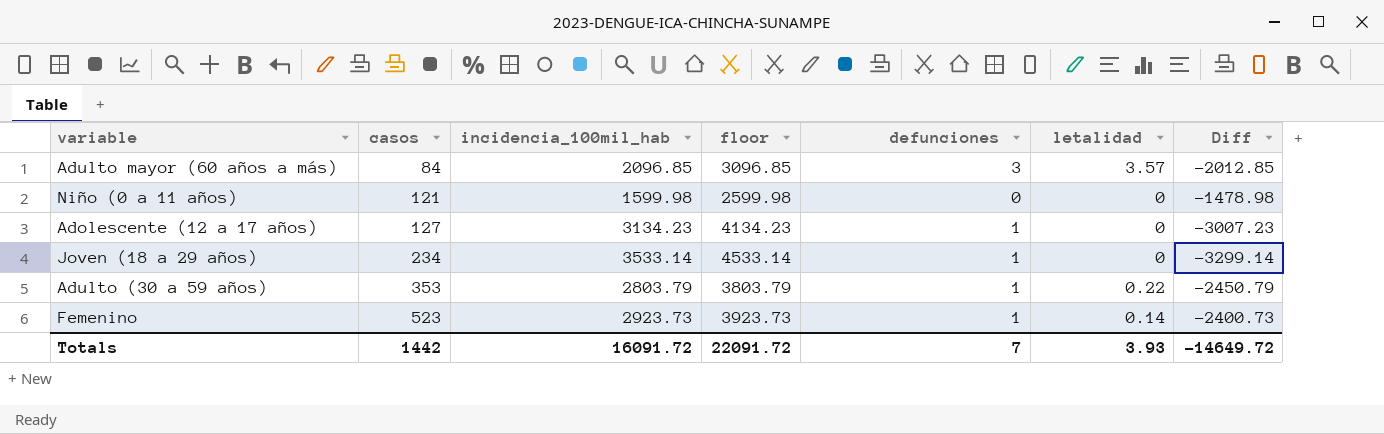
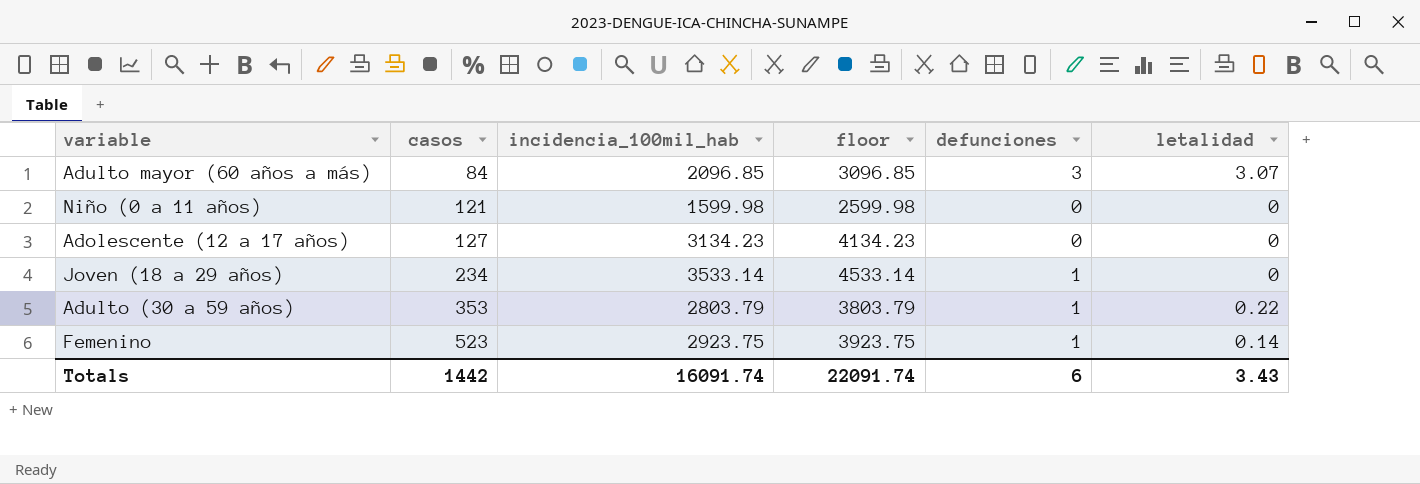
column Diff | formula: [casos] - [incidencia_100mil_hab] -> none
Adulto mayor (60 años a más) | letalidad: 3.57 -> 3.07
Adolescente (12 a 17 años) | defunciones: 1 -> 0
Femenino | incidencia_100mil_hab: 2923.73 -> 2923.75
Femenino | floor: 3923.73 -> 3923.75
Totals | incidencia_100mil_hab: 16091.72 -> 16091.74
Totals | floor: 22091.72 -> 22091.74
Totals | defunciones: 7 -> 6
Totals | letalidad: 3.93 -> 3.43

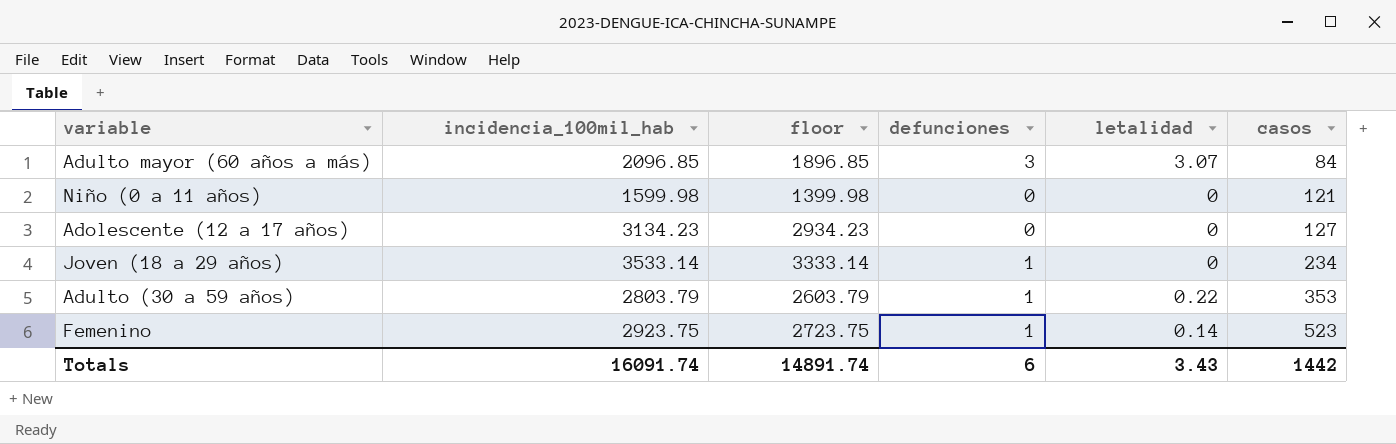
column floor | formula: [incidencia_100mil_hab] + 1000 -> [incidencia_100mil_hab] - 200
column casos | position: 2 -> 6
Totals | floor: 22091.74 -> 14891.74

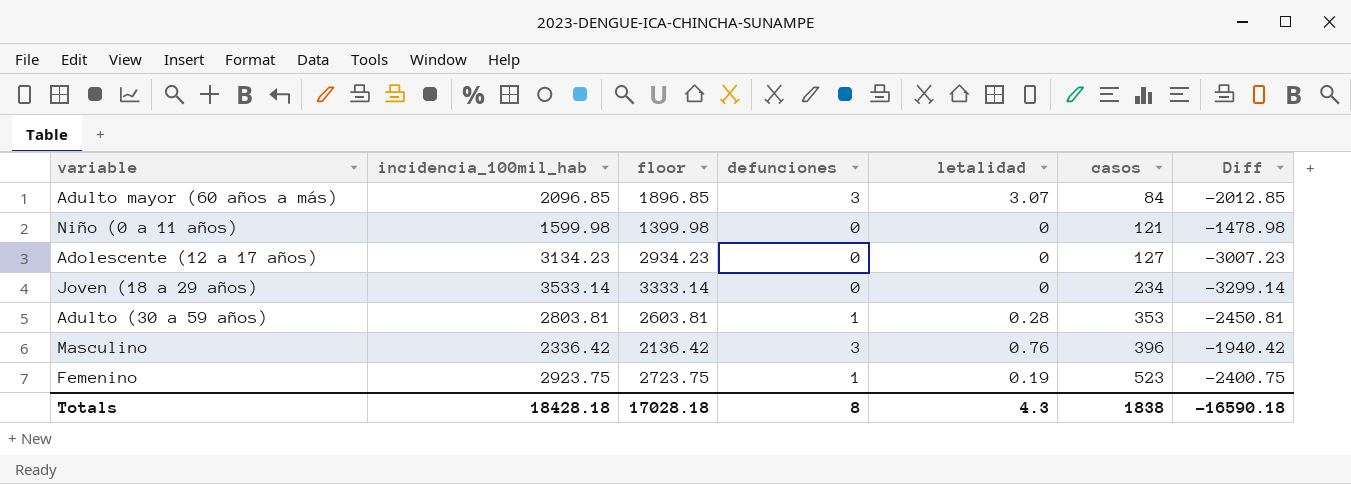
column Diff | formula: none -> [casos] - [incidencia_100mil_hab]
Joven (18 a 29 años) | defunciones: 1 -> 0
Adulto (30 a 59 años) | incidencia_100mil_hab: 2803.79 -> 2803.81
Adulto (30 a 59 años) | floor: 2603.79 -> 2603.81
Adulto (30 a 59 años) | letalidad: 0.22 -> 0.28
row Masculino: none -> 2336.42 | 2136.42 | 3 | 0.76 | 396 | -1940.42
Femenino | letalidad: 0.14 -> 0.19
Totals | incidencia_100mil_hab: 16091.74 -> 18428.18
Totals | floor: 14891.74 -> 17028.18
Totals | defunciones: 6 -> 8
Totals | letalidad: 3.43 -> 4.3
Totals | casos: 1442 -> 1838

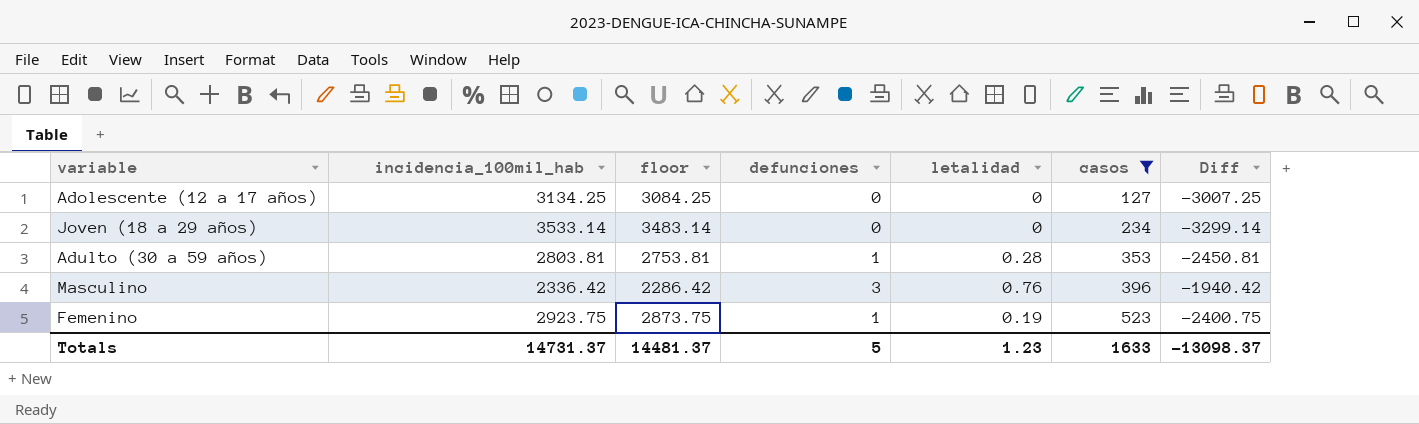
filter: none -> casos >= 127
column floor | formula: [incidencia_100mil_hab] - 200 -> [incidencia_100mil_hab] - 50
Adolescente (12 a 17 años) | incidencia_100mil_hab: 3134.23 -> 3134.25
Adolescente (12 a 17 años) | Diff: -3007.23 -> -3007.25
Totals | incidencia_100mil_hab: 18428.18 -> 14731.37
Totals | floor: 17028.18 -> 14481.37
Totals | defunciones: 8 -> 5
Totals | letalidad: 4.3 -> 1.23
Totals | casos: 1838 -> 1633
Totals | Diff: -16590.18 -> -13098.37

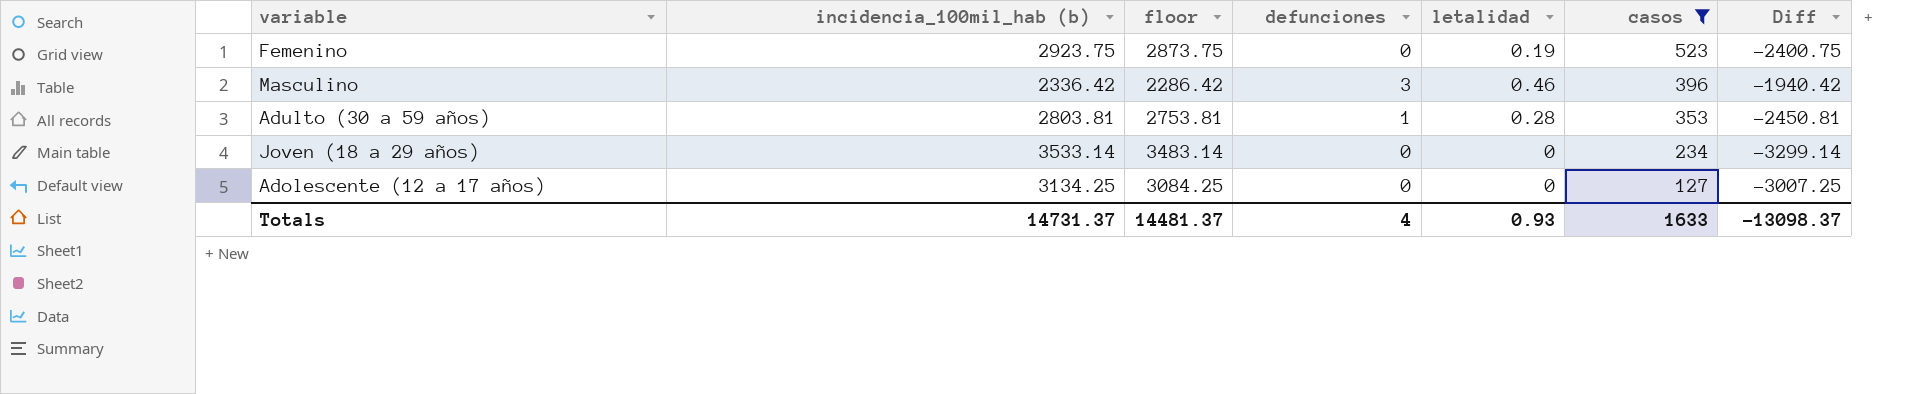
row order: casos ascending -> casos descending
column name: incidencia_100mil_hab -> incidencia_100mil_hab (b)
Femenino | defunciones: 1 -> 0
Masculino | letalidad: 0.76 -> 0.46
Totals | defunciones: 5 -> 4
Totals | letalidad: 1.23 -> 0.93

